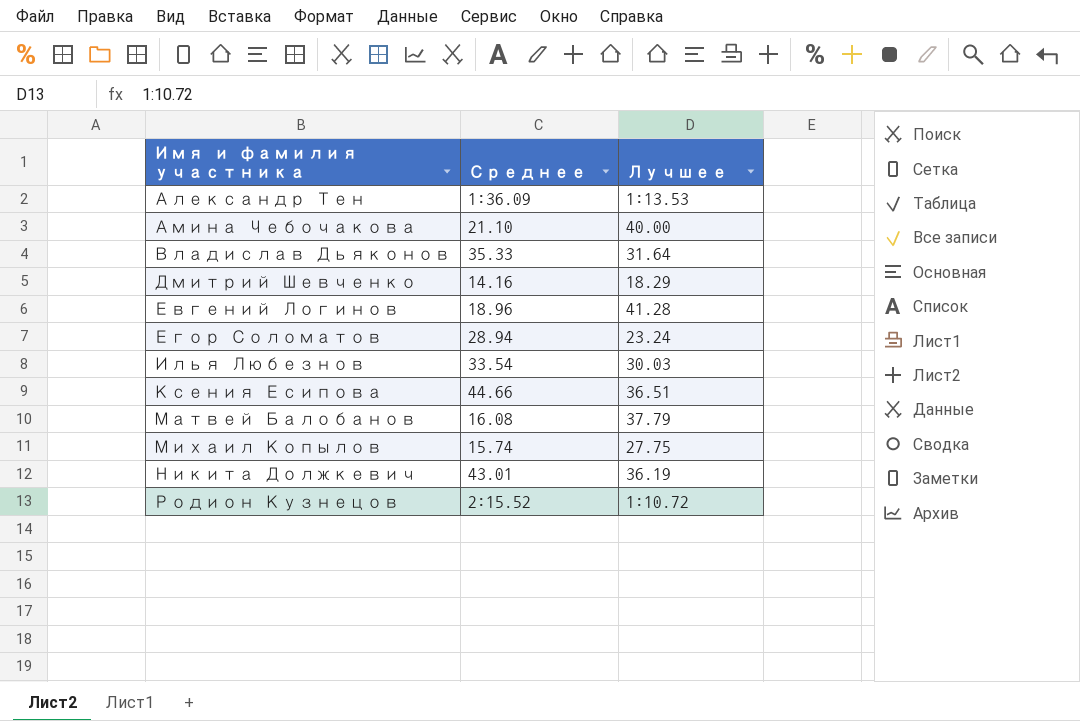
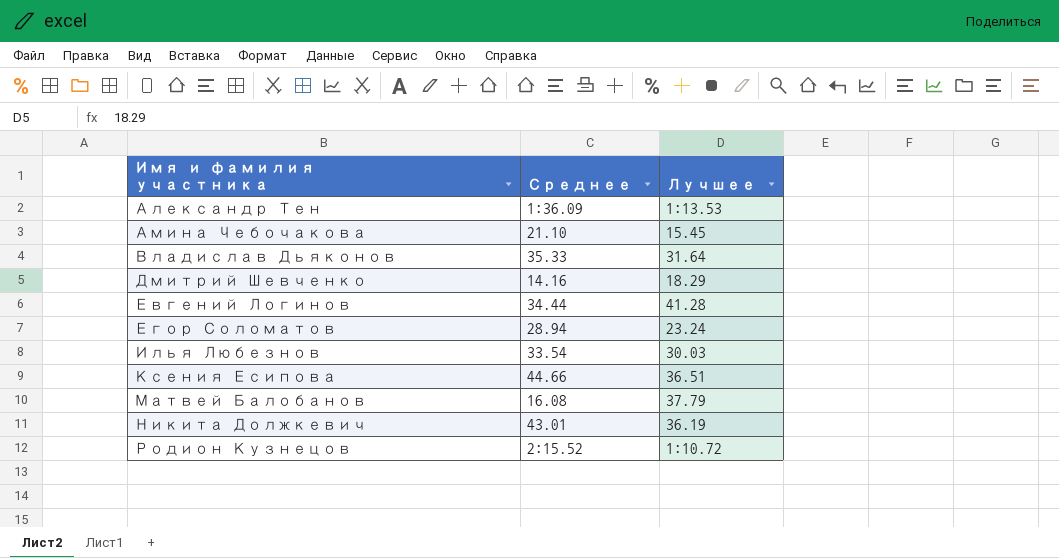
row Михаил Копылов: 15.74 | 27.75 -> none
Амина Чебочакова | Лучшее: 40.00 -> 15.45
Евгений Логинов | Среднее: 18.96 -> 34.44

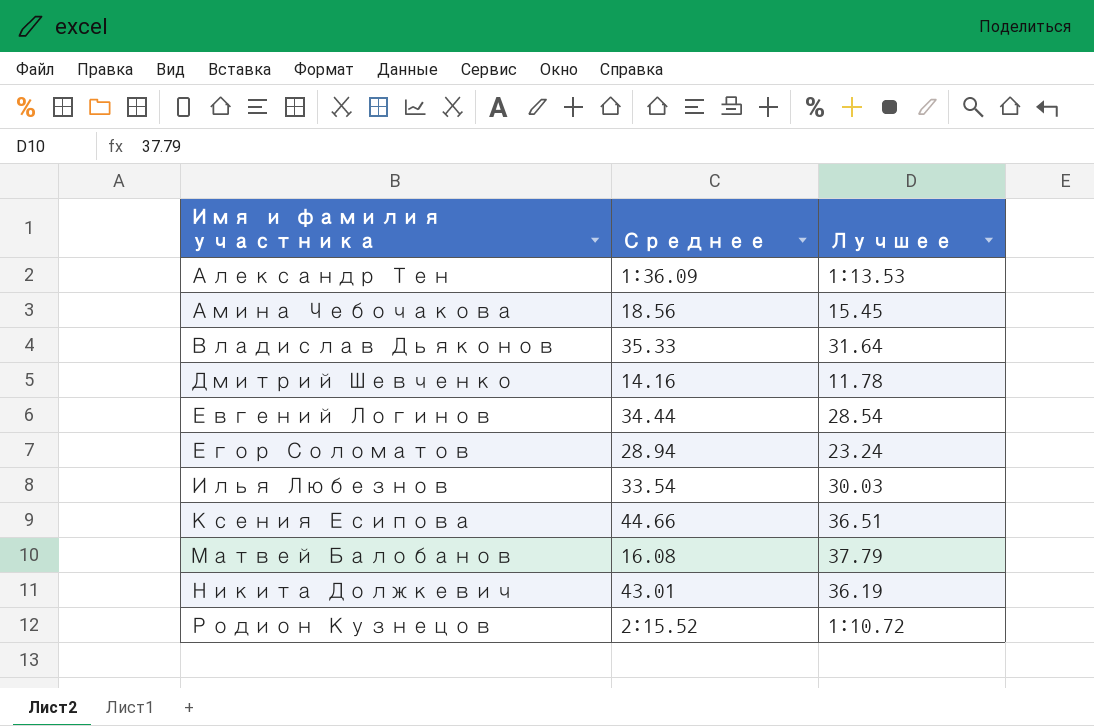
Амина Чебочакова | Среднее: 21.10 -> 18.56
Дмитрий Шевченко | Лучшее: 18.29 -> 11.78
Евгений Логинов | Лучшее: 41.28 -> 28.54

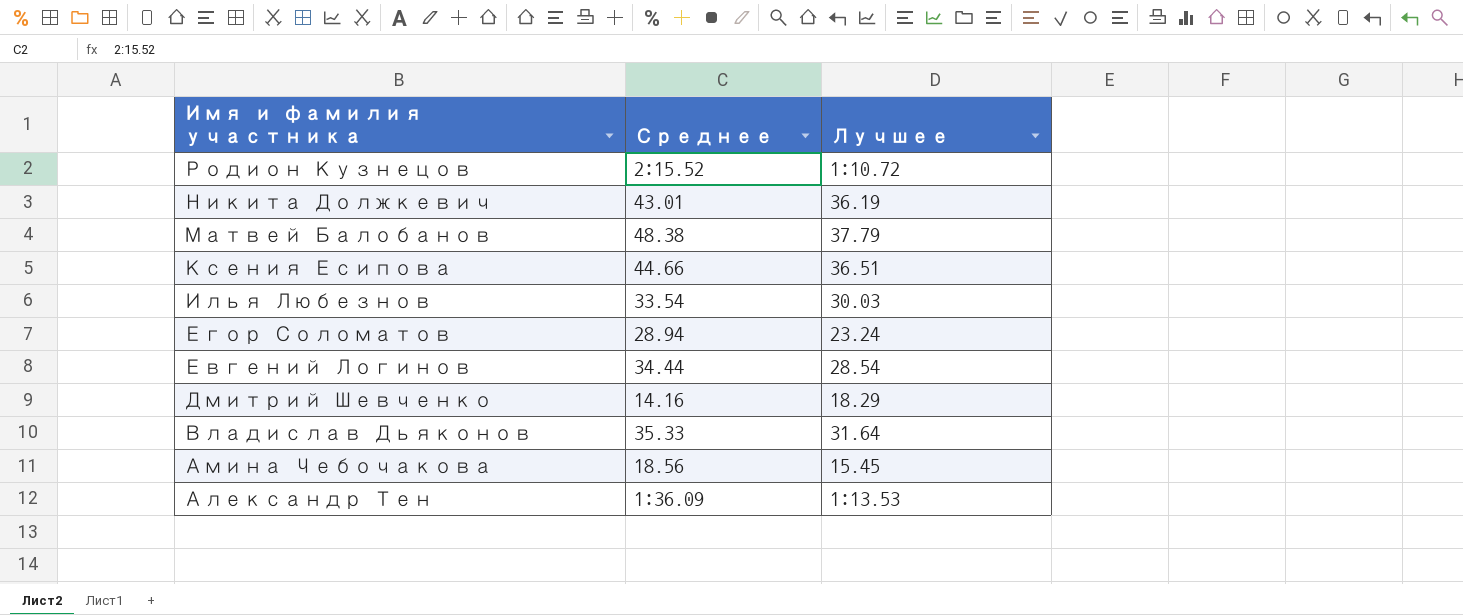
row order: Имя и фамилия участника ascending -> Имя и фамилия участника descending
Матвей Балобанов | Среднее: 16.08 -> 48.38
Дмитрий Шевченко | Лучшее: 11.78 -> 18.29

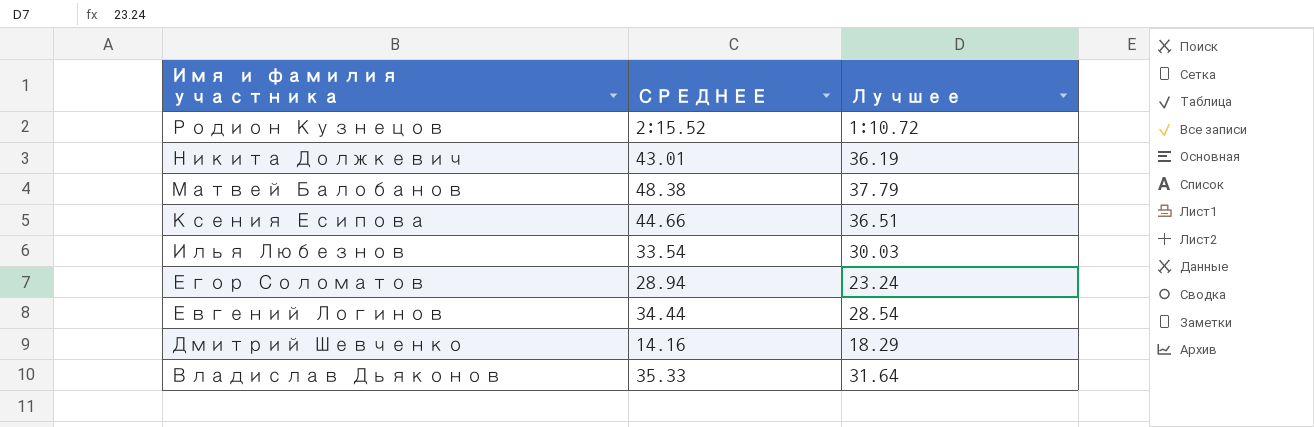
column name: Среднее -> СРЕДНЕЕ
row Амина Чебочакова: 18.56 | 15.45 -> none
row Александр Тен: 1:36.09 | 1:13.53 -> none

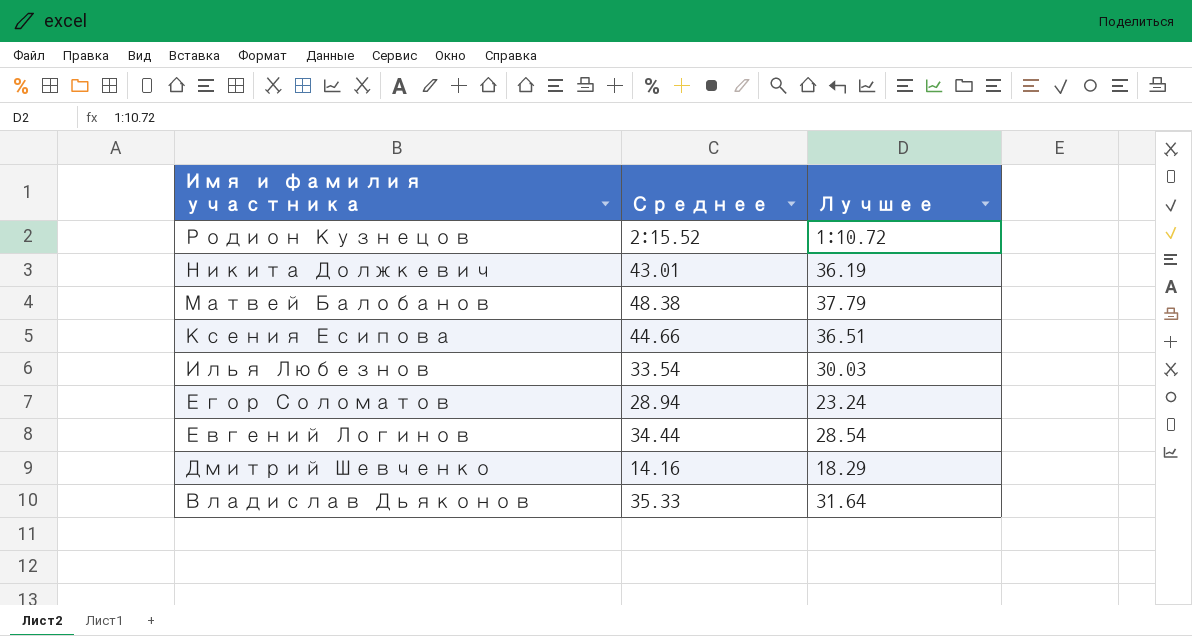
column name: СРЕДНЕЕ -> Среднее

